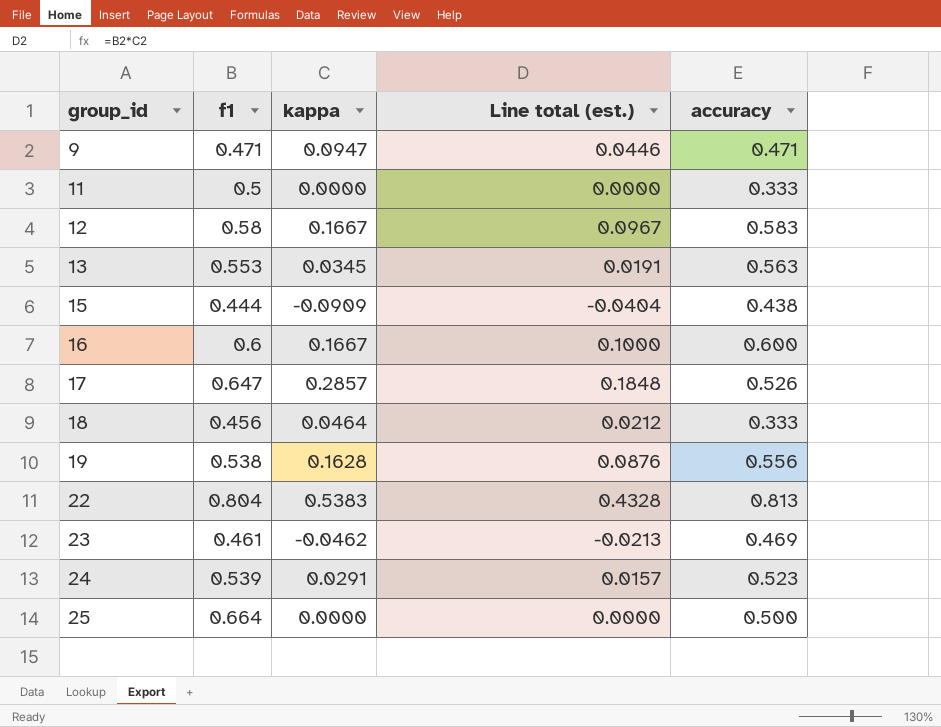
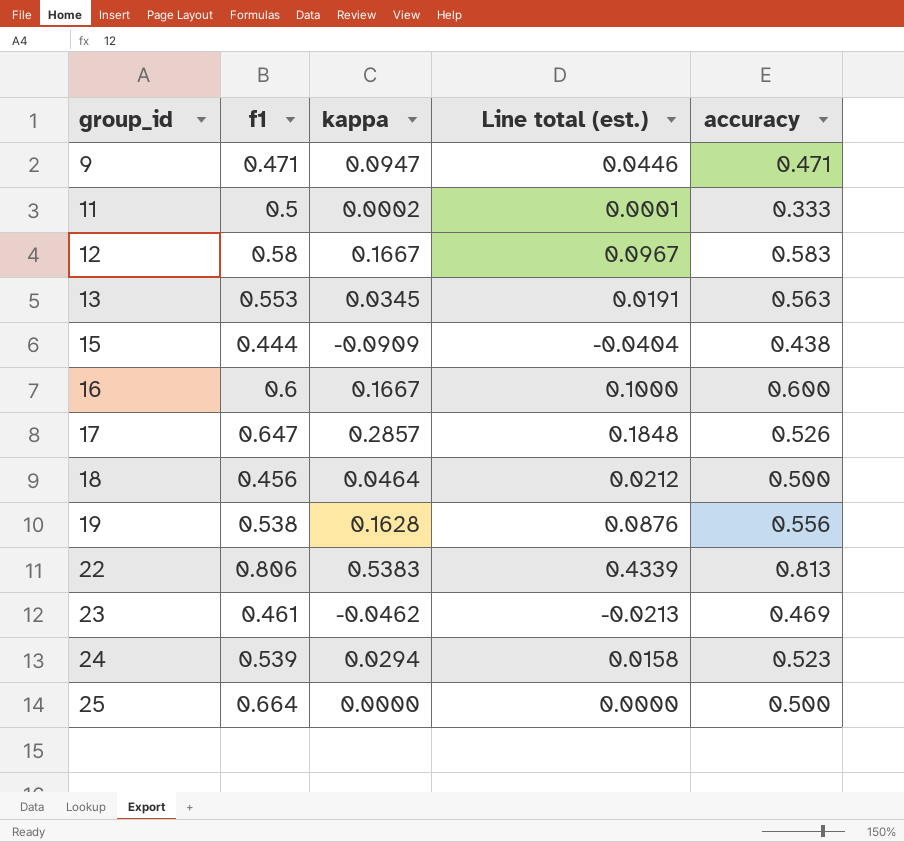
11 | kappa: 0.0000 -> 0.0002
11 | Line total (est.): 0.0000 -> 0.0001
18 | accuracy: 0.333 -> 0.500
22 | f1: 0.804 -> 0.806
22 | Line total (est.): 0.4328 -> 0.4339
24 | kappa: 0.0291 -> 0.0294
24 | Line total (est.): 0.0157 -> 0.0158

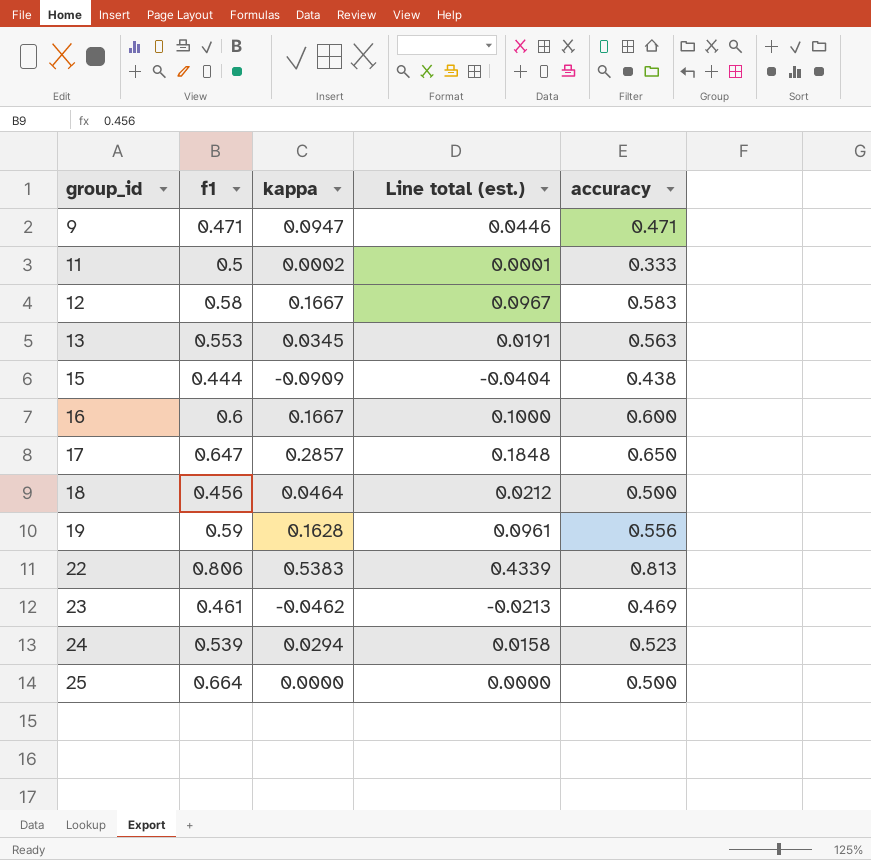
17 | accuracy: 0.526 -> 0.650
19 | f1: 0.538 -> 0.59
19 | Line total (est.): 0.0876 -> 0.0961

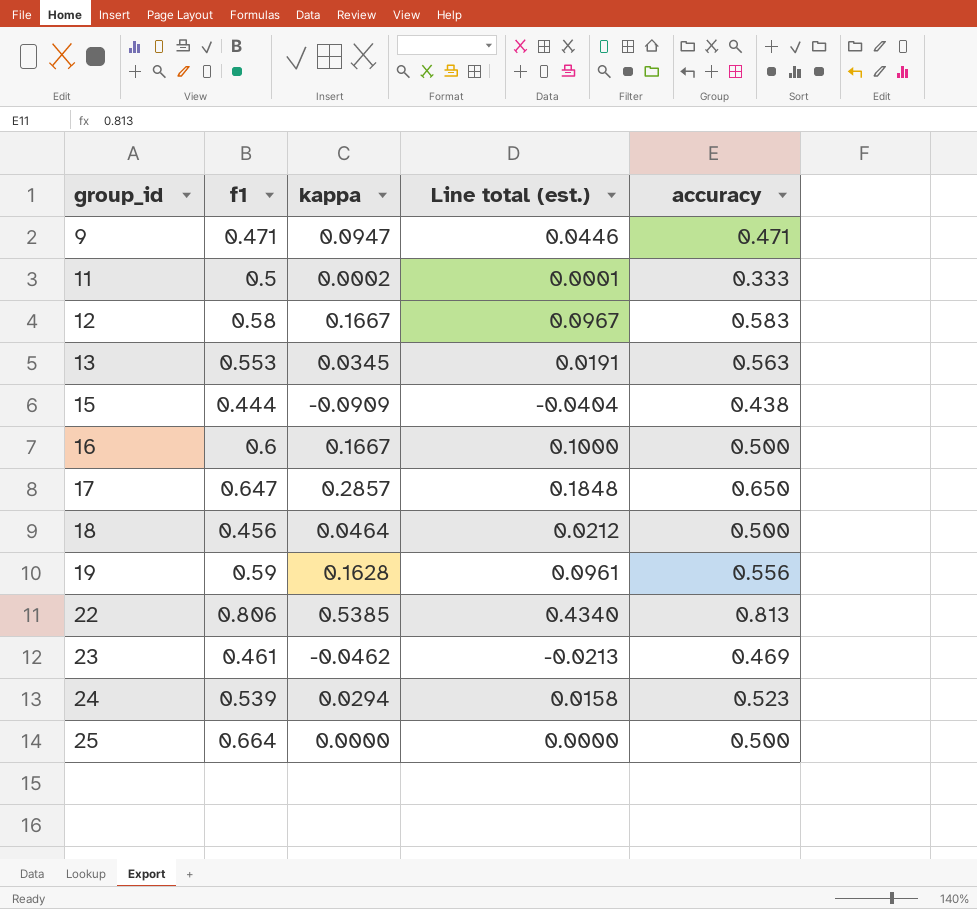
16 | accuracy: 0.600 -> 0.500
22 | kappa: 0.5383 -> 0.5385
22 | Line total (est.): 0.4339 -> 0.4340

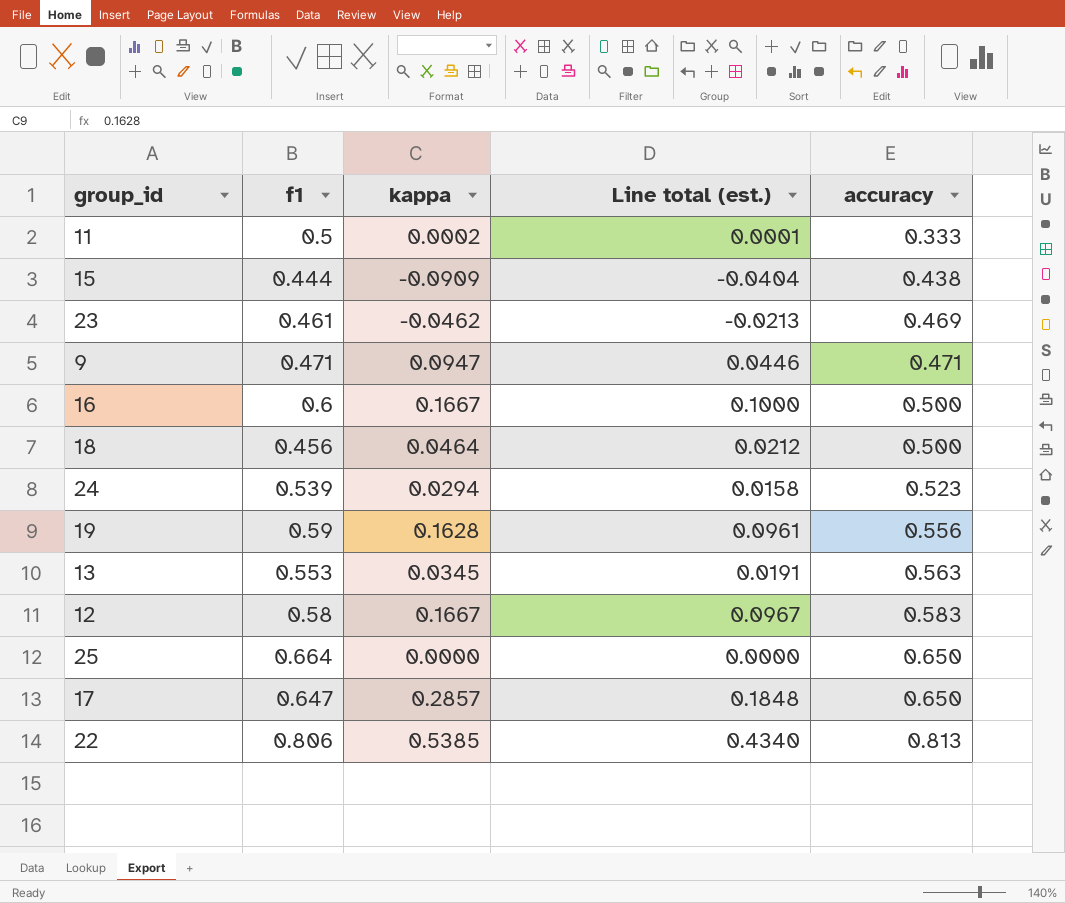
row order: group_id ascending -> accuracy ascending
25 | accuracy: 0.500 -> 0.650

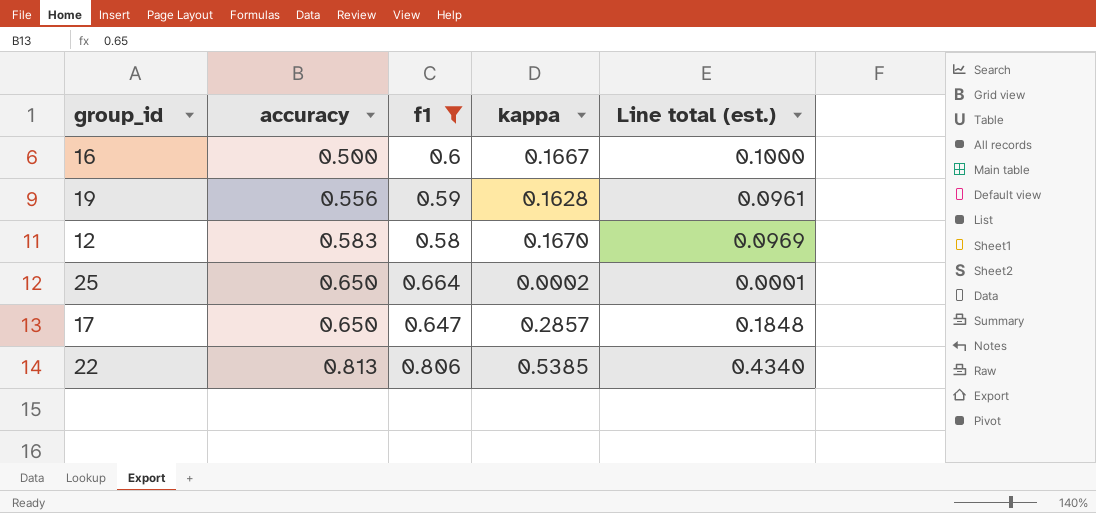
filter: none -> f1 >= 0.58
column accuracy | position: 5 -> 2
12 | kappa: 0.1667 -> 0.1670
12 | Line total (est.): 0.0967 -> 0.0969
25 | kappa: 0.0000 -> 0.0002
25 | Line total (est.): 0.0000 -> 0.0001

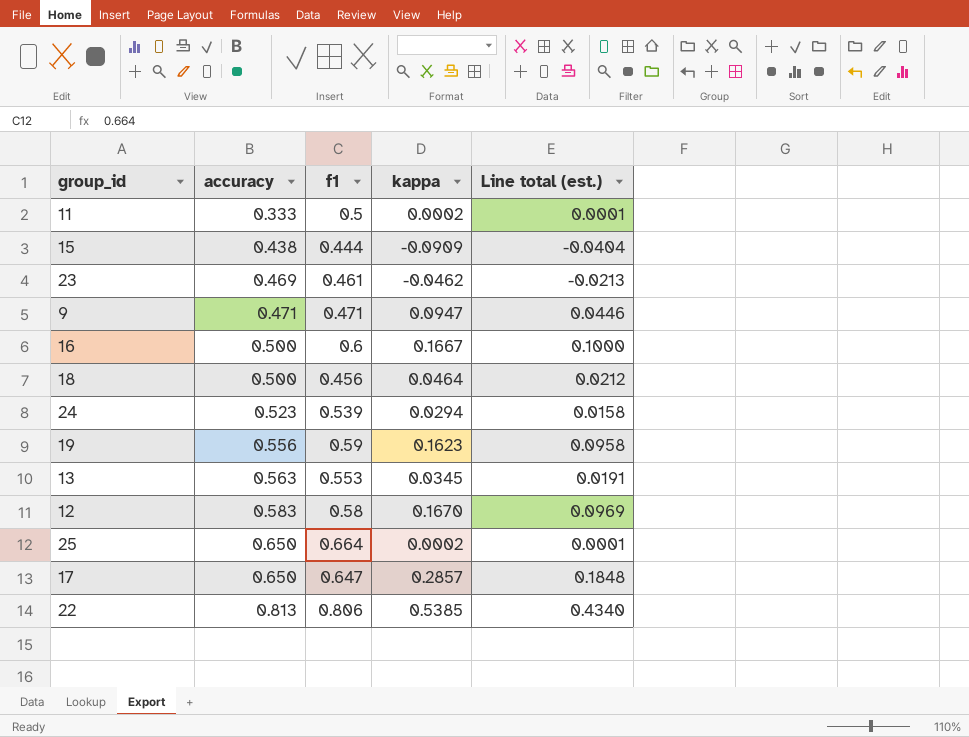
filter: f1 >= 0.58 -> none
19 | kappa: 0.1628 -> 0.1623
19 | Line total (est.): 0.0961 -> 0.0958

